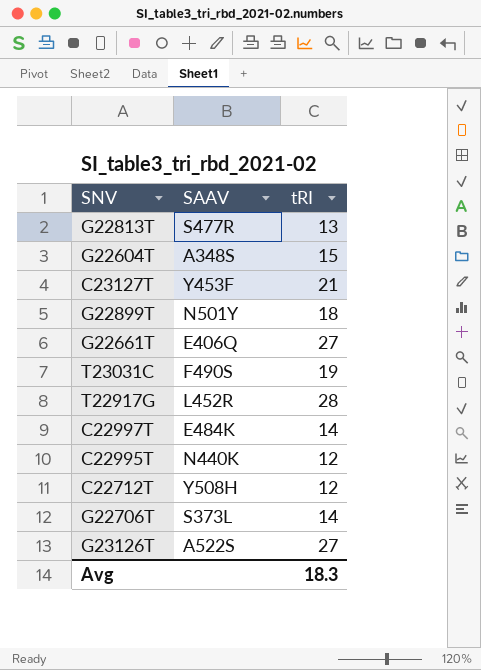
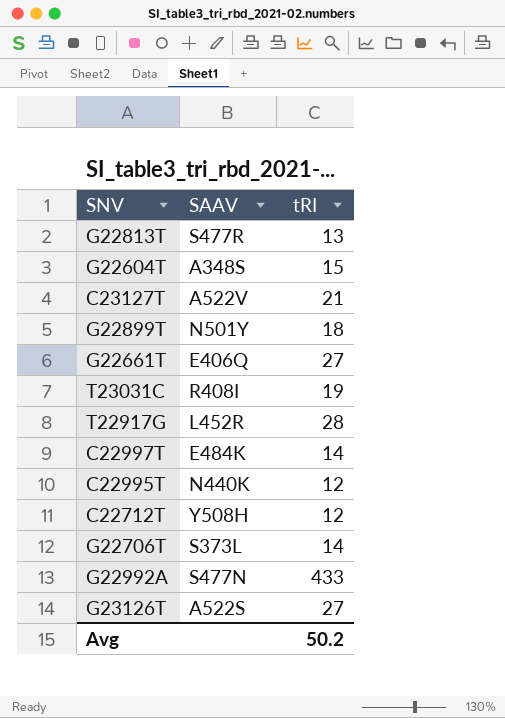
C23127T | SAAV: Y453F -> A522V
T23031C | SAAV: F490S -> R408I
row G22992A: none -> S477N | 433
Avg | tRI: 18.3 -> 50.2

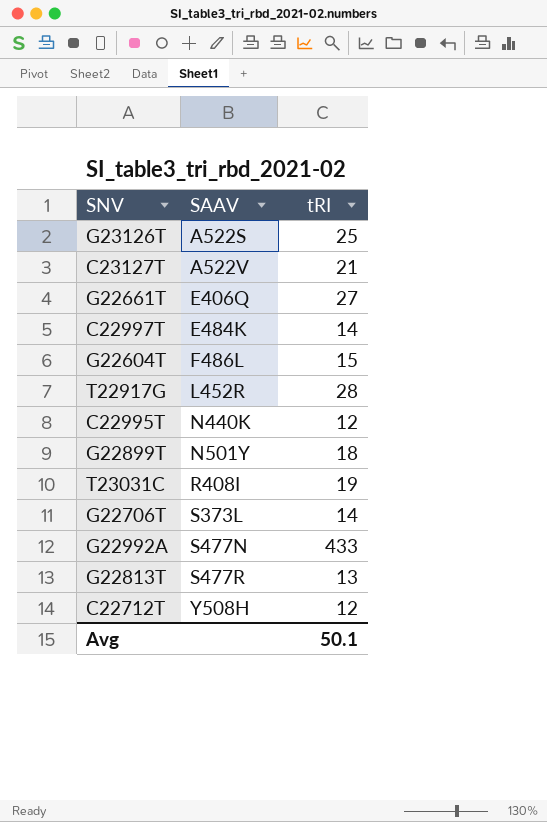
row order: none -> SAAV ascending
G23126T | tRI: 27 -> 25
G22604T | SAAV: A348S -> F486L
Avg | tRI: 50.2 -> 50.1

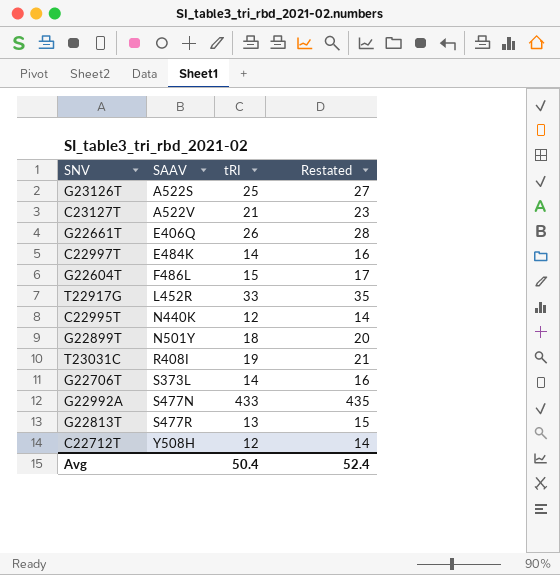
column Restated | formula: none -> [tRI] + 2
G22661T | tRI: 27 -> 26
T22917G | tRI: 28 -> 33
Avg | tRI: 50.1 -> 50.4

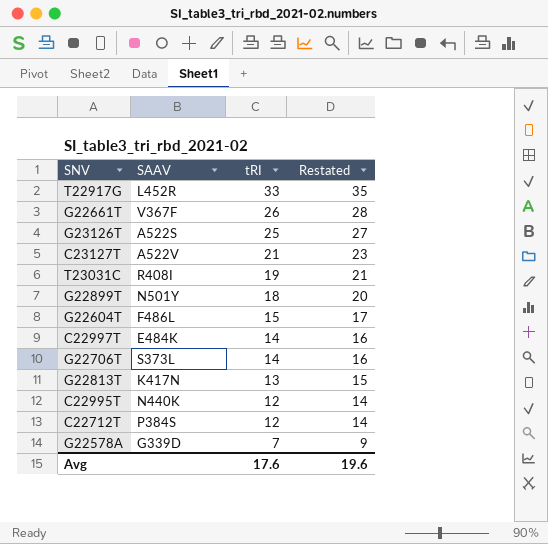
row order: SAAV ascending -> tRI descending
row G22992A: S477N | 433 | 435 -> none
G22661T | SAAV: E406Q -> V367F
G22813T | SAAV: S477R -> K417N
C22712T | SAAV: Y508H -> P384S
row G22578A: none -> G339D | 7 | 9
Avg | tRI: 50.4 -> 17.6
Avg | Restated: 52.4 -> 19.6

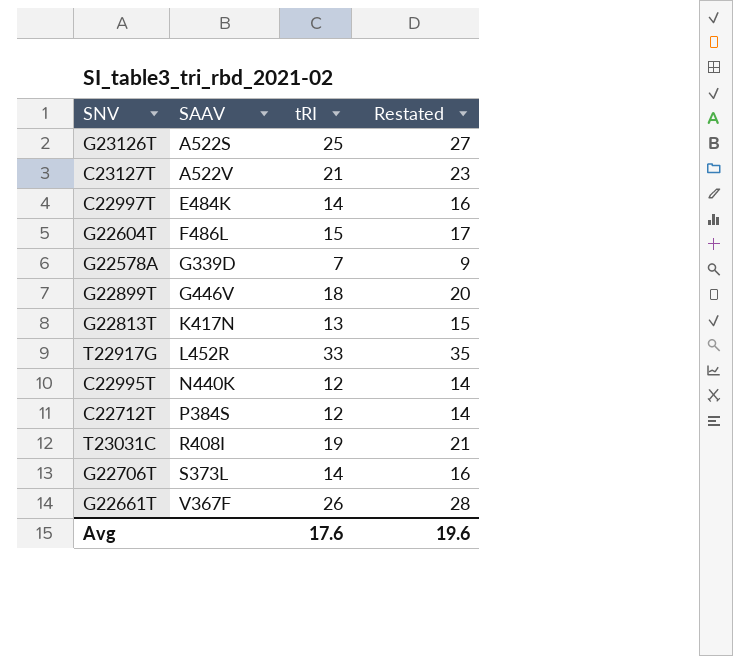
row order: tRI descending -> SAAV ascending
G22899T | SAAV: N501Y -> G446V

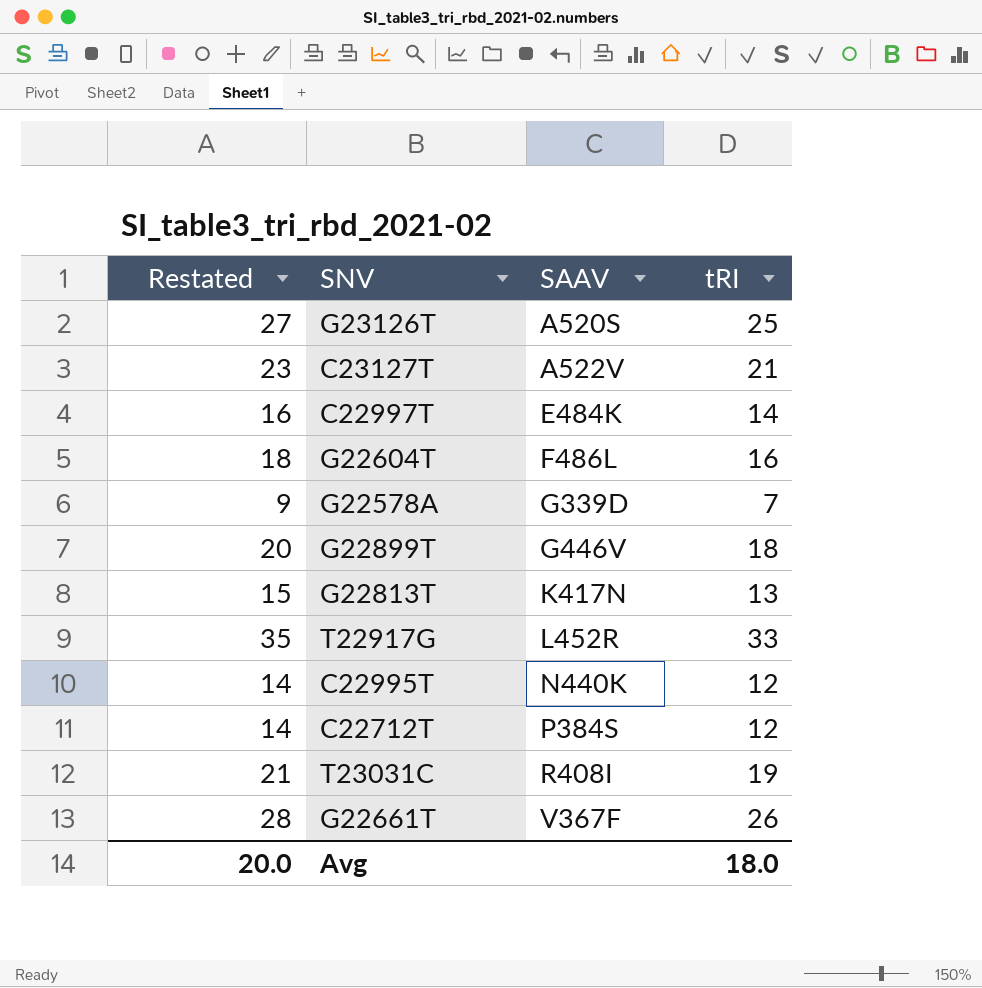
column Restated | position: 4 -> 1
row G22706T: S373L | 14 | 16 -> none
G23126T | SAAV: A522S -> A520S
G22604T | Restated: 17 -> 18
G22604T | tRI: 15 -> 16
Avg | Restated: 19.6 -> 20.0
Avg | tRI: 17.6 -> 18.0

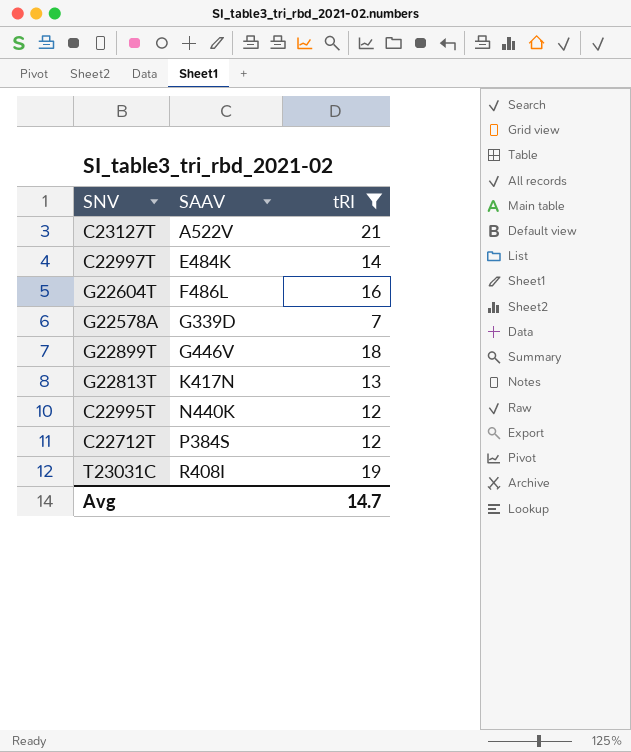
filter: none -> tRI <= 21
column Restated | formula: [tRI] + 2 -> none
Avg | tRI: 18.0 -> 14.7

